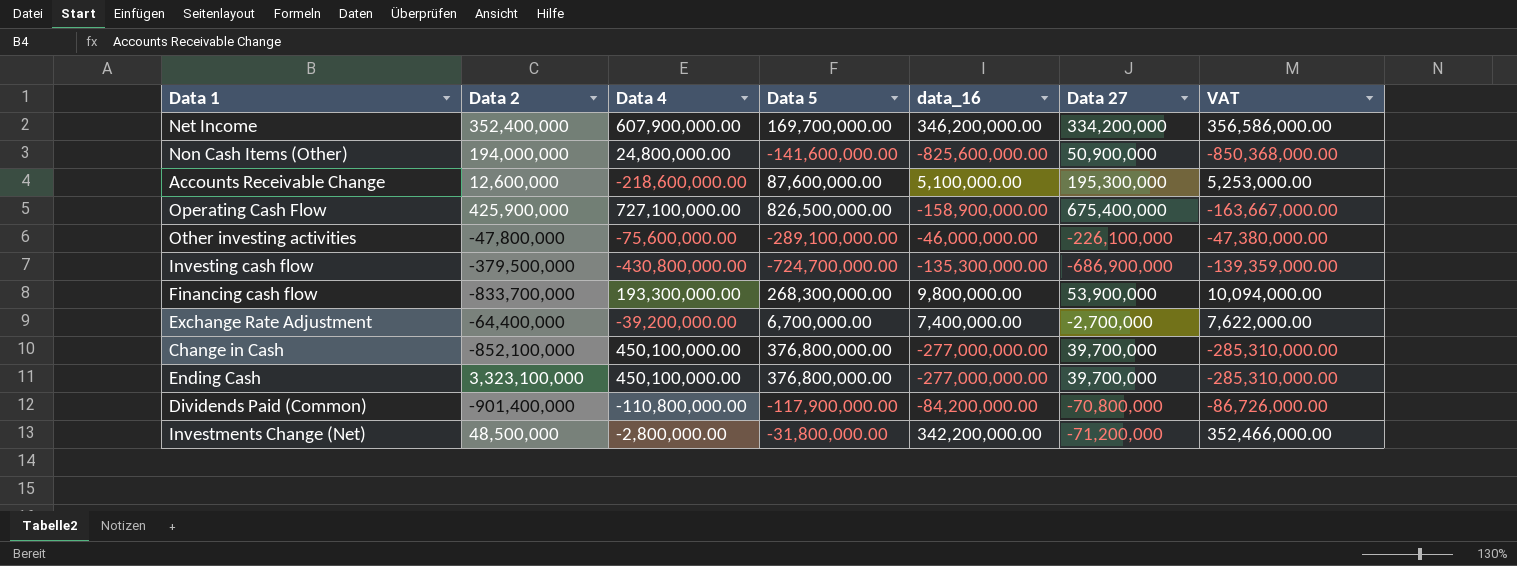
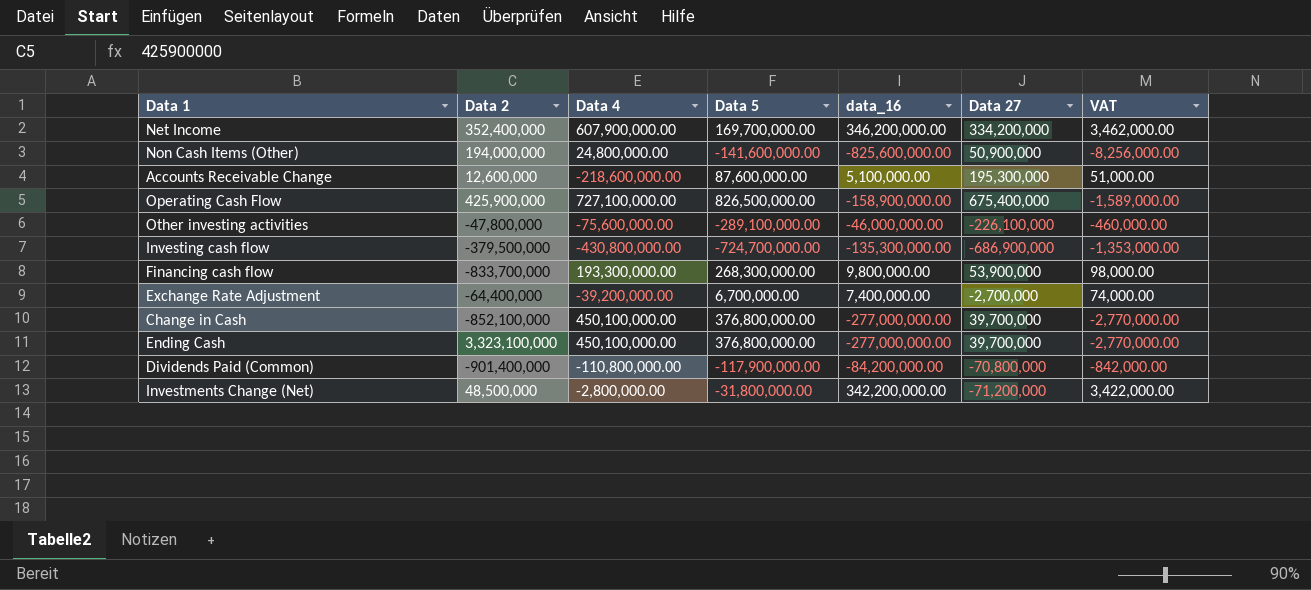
column VAT | formula: [data_16] * 1.03 -> [data_16] * 0.01

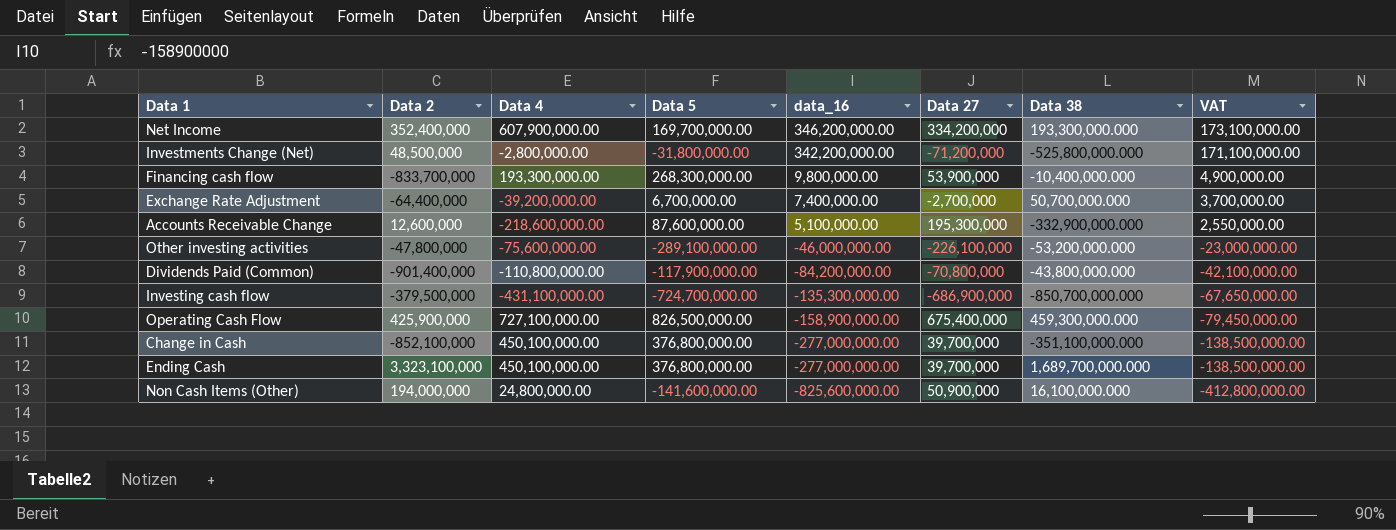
row order: none -> data_16 descending
column Data 38 | position: none -> 7
column VAT | formula: [data_16] * 0.01 -> [data_16] * 0.5
Investing cash flow | Data 4: -430,800,000.00 -> -431,100,000.00

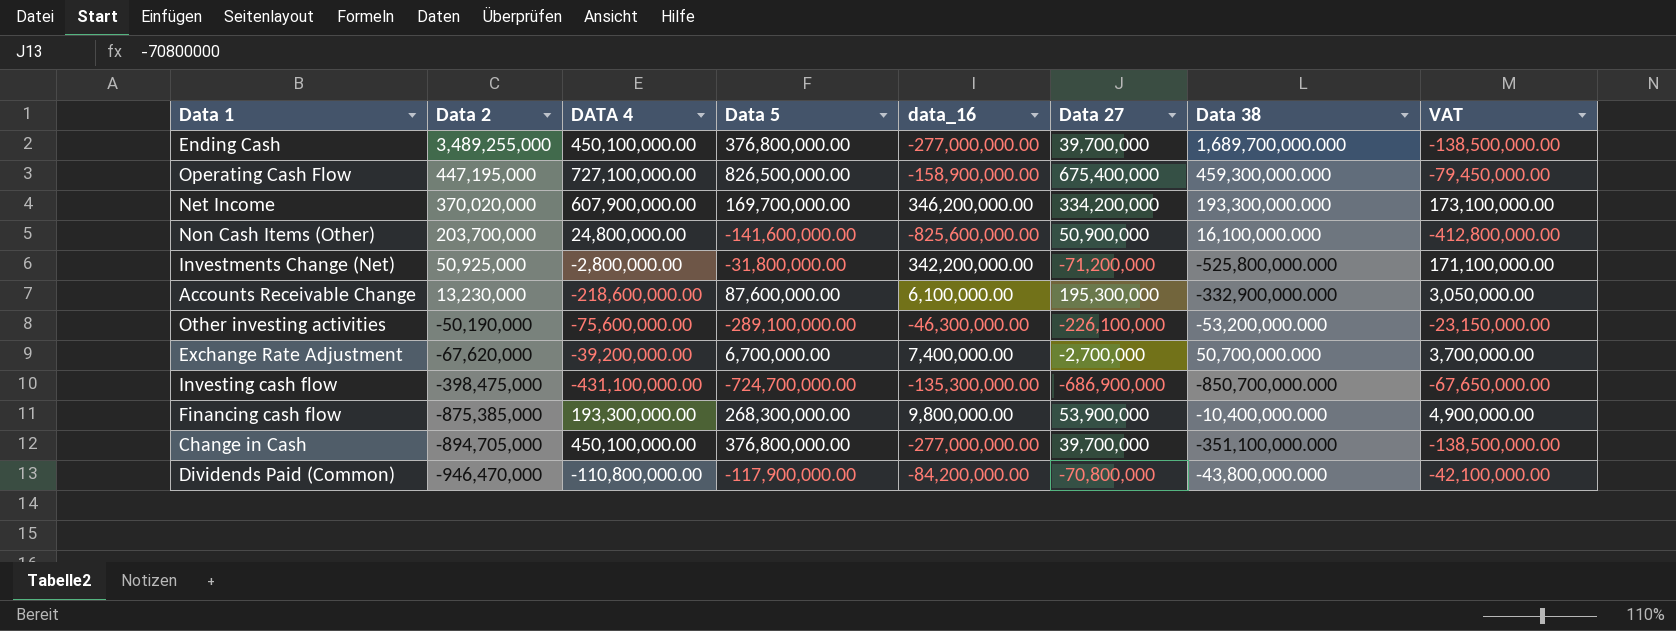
row order: data_16 descending -> Data 2 descending
column name: Data 4 -> DATA 4
Ending Cash | Data 2: 3,323,100,000 -> 3,489,255,000
Operating Cash Flow | Data 2: 425,900,000 -> 447,195,000
Net Income | Data 2: 352,400,000 -> 370,020,000
Non Cash Items (Other) | Data 2: 194,000,000 -> 203,700,000
Investments Change (Net) | Data 2: 48,500,000 -> 50,925,000
Accounts Receivable Change | Data 2: 12,600,000 -> 13,230,000
Accounts Receivable Change | data_16: 5,100,000.00 -> 6,100,000.00
Accounts Receivable Change | VAT: 2,550,000.00 -> 3,050,000.00
Other investing activities | Data 2: -47,800,000 -> -50,190,000
Other investing activities | data_16: -46,000,000.00 -> -46,300,000.00
Other investing activities | VAT: -23,000,000.00 -> -23,150,000.00
Exchange Rate Adjustment | Data 2: -64,400,000 -> -67,620,000
Investing cash flow | Data 2: -379,500,000 -> -398,475,000
Financing cash flow | Data 2: -833,700,000 -> -875,385,000
Change in Cash | Data 2: -852,100,000 -> -894,705,000
Dividends Paid (Common) | Data 2: -901,400,000 -> -946,470,000

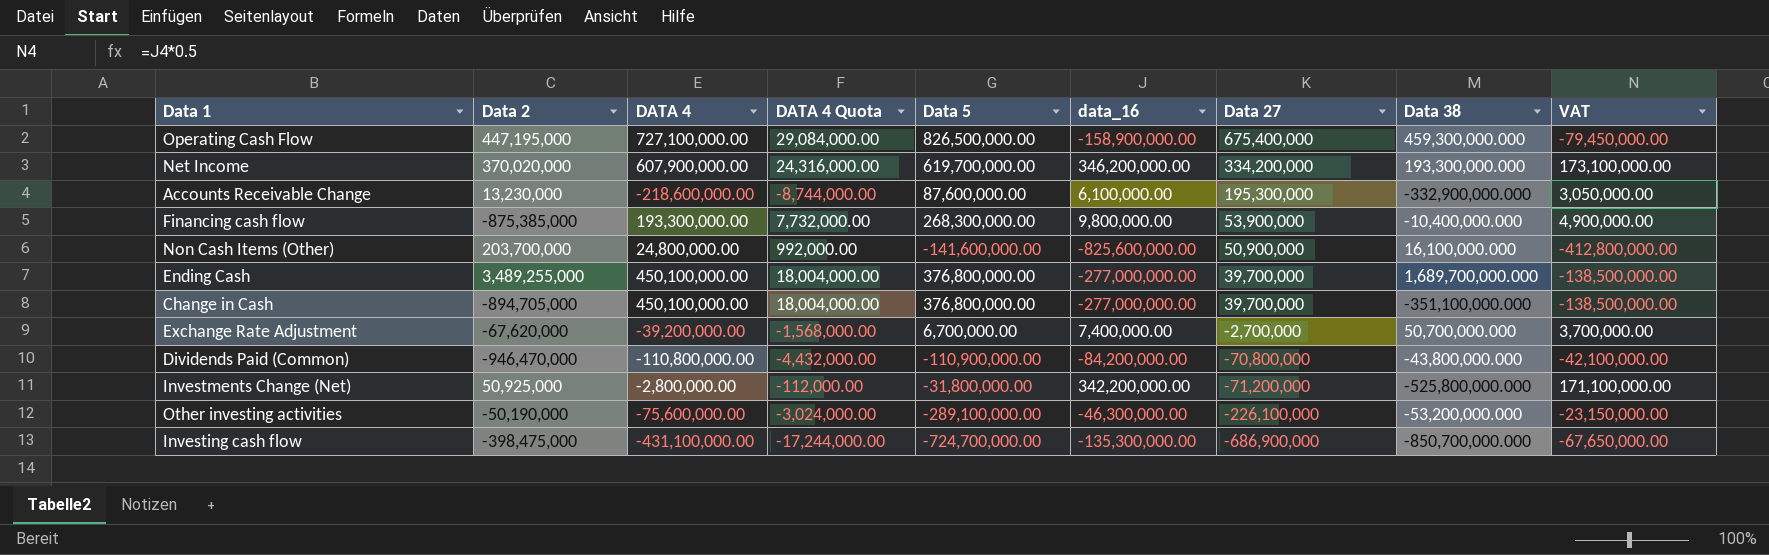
row order: Data 2 descending -> Data 27 descending
column DATA 4 Quota | formula: none -> [DATA 4] * 0.04
Net Income | Data 5: 169,700,000.00 -> 619,700,000.00
Dividends Paid (Common) | Data 5: -117,900,000.00 -> -110,900,000.00

